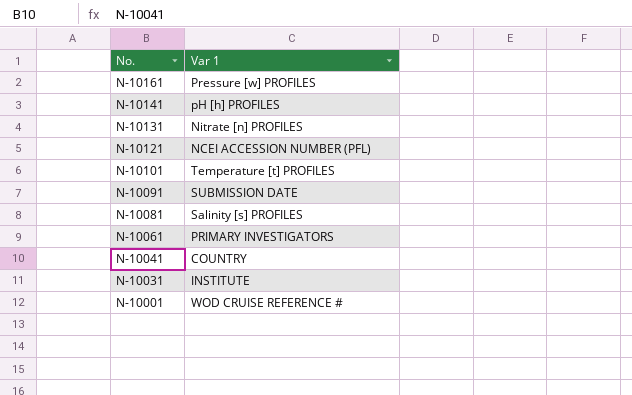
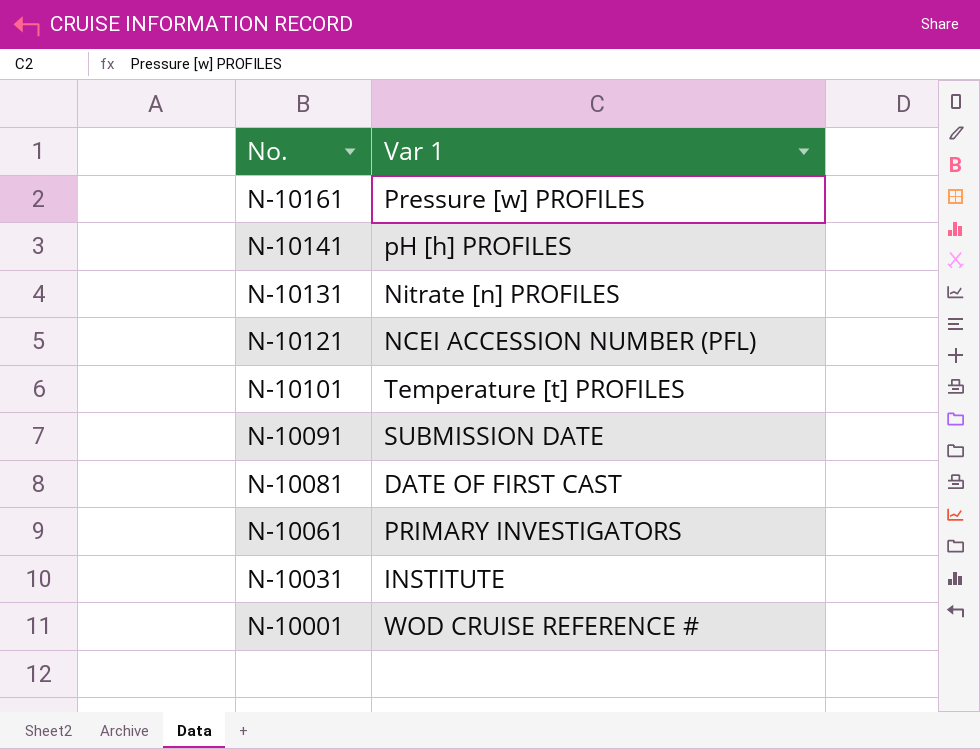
row N-10041: COUNTRY -> none
N-10081 | Var 1: Salinity [s] PROFILES -> DATE OF FIRST CAST

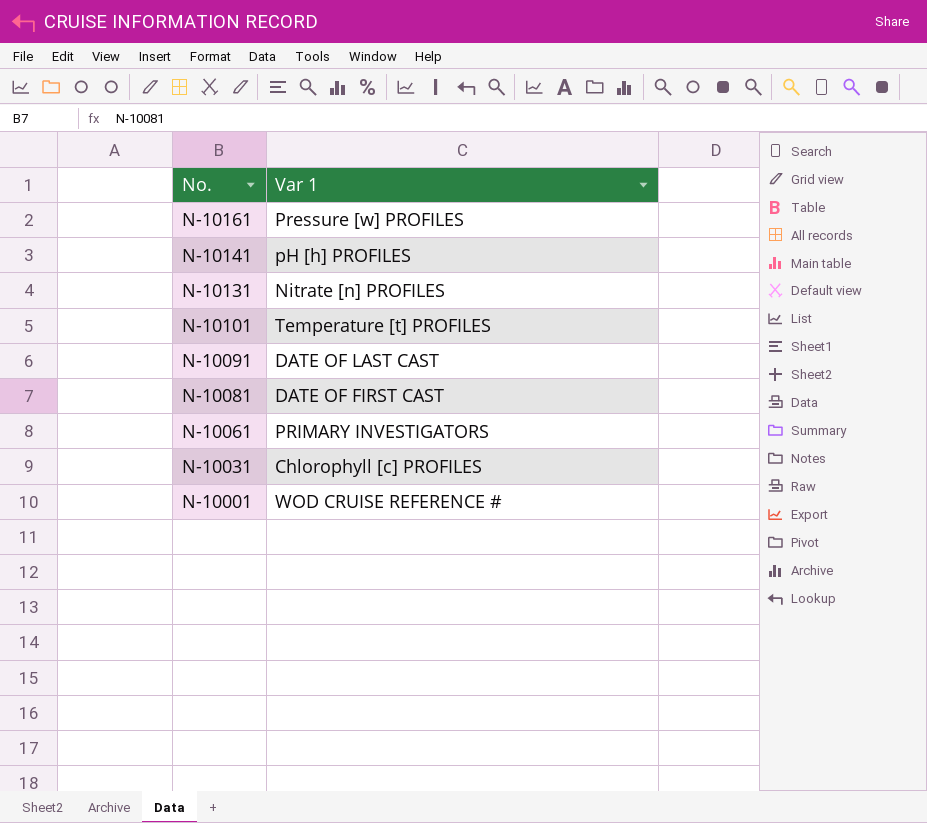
row N-10121: NCEI ACCESSION NUMBER (PFL) -> none
N-10091 | Var 1: SUBMISSION DATE -> DATE OF LAST CAST
N-10031 | Var 1: INSTITUTE -> Chlorophyll [c] PROFILES

